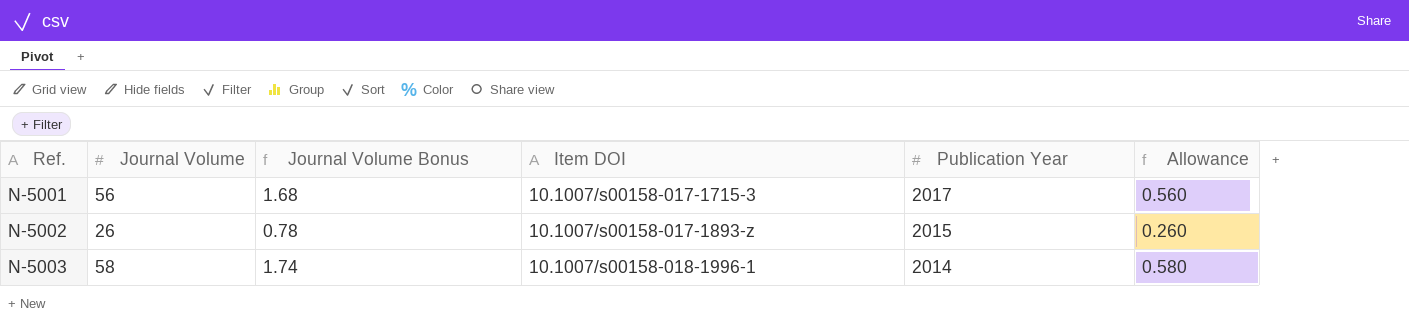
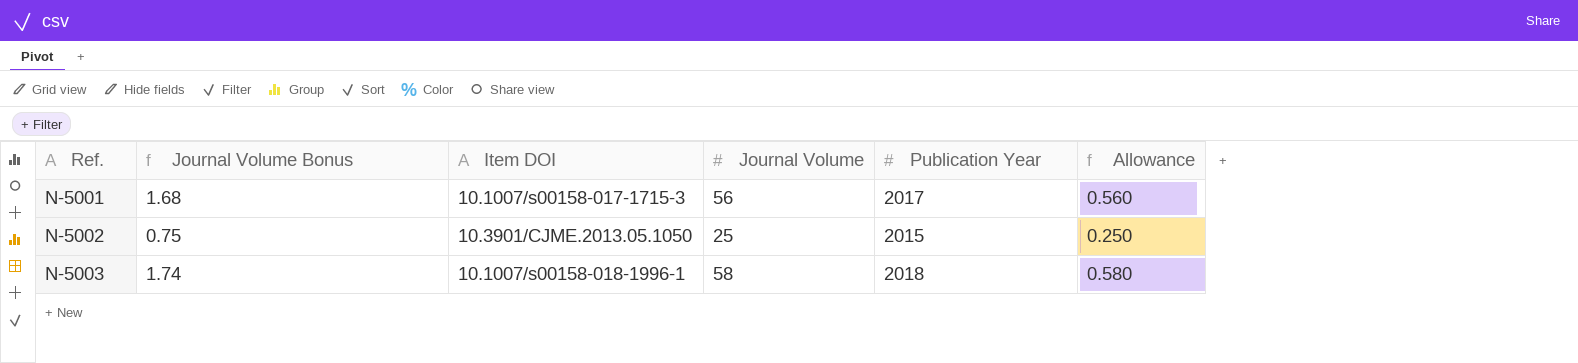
column Journal Volume | position: 2 -> 4
N-5002 | Journal Volume Bonus: 0.78 -> 0.75
N-5002 | Item DOI: 10.1007/s00158-017-1893-z -> 10.3901/CJME.2013.05.1050
N-5002 | Journal Volume: 26 -> 25
N-5002 | Allowance: 0.260 -> 0.250
N-5003 | Publication Year: 2014 -> 2018

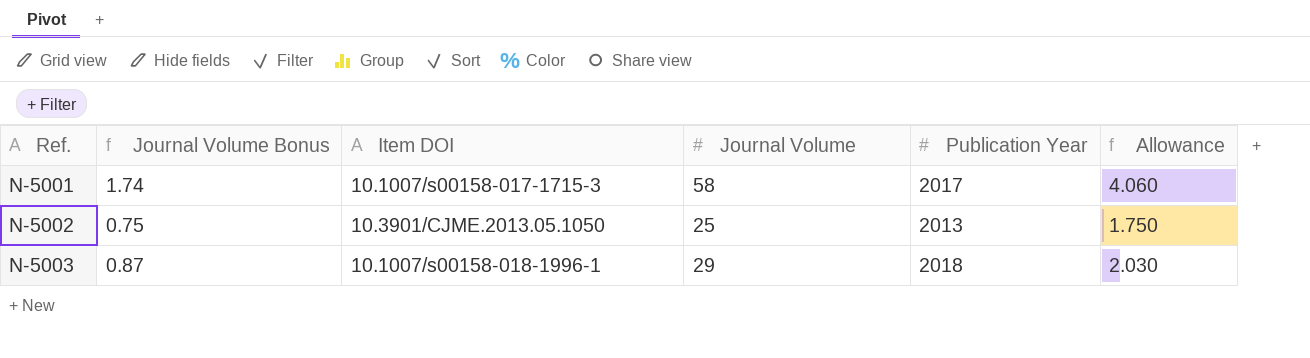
column Allowance | formula: [Journal Volume] * 0.01 -> [Journal Volume] * 0.07
N-5001 | Journal Volume Bonus: 1.68 -> 1.74
N-5001 | Journal Volume: 56 -> 58
N-5002 | Publication Year: 2015 -> 2013
N-5003 | Journal Volume Bonus: 1.74 -> 0.87
N-5003 | Journal Volume: 58 -> 29

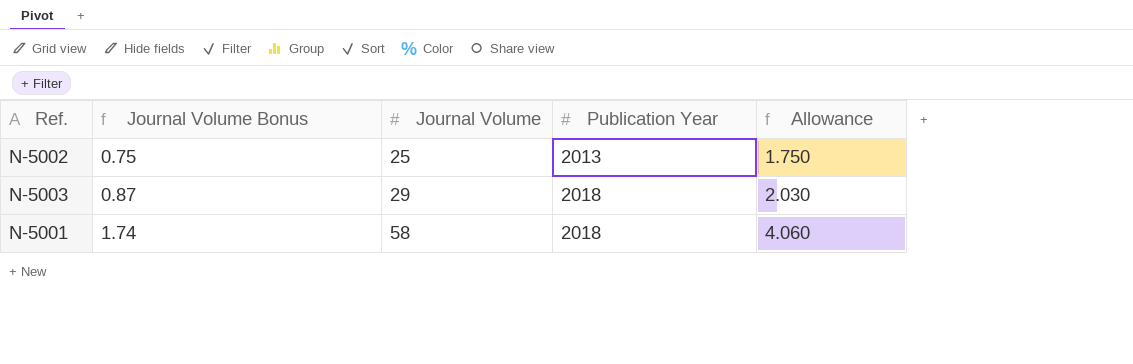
row order: Ref. ascending -> Journal Volume Bonus ascending
column Item DOI | position: 3 -> none
N-5001 | Publication Year: 2017 -> 2018

